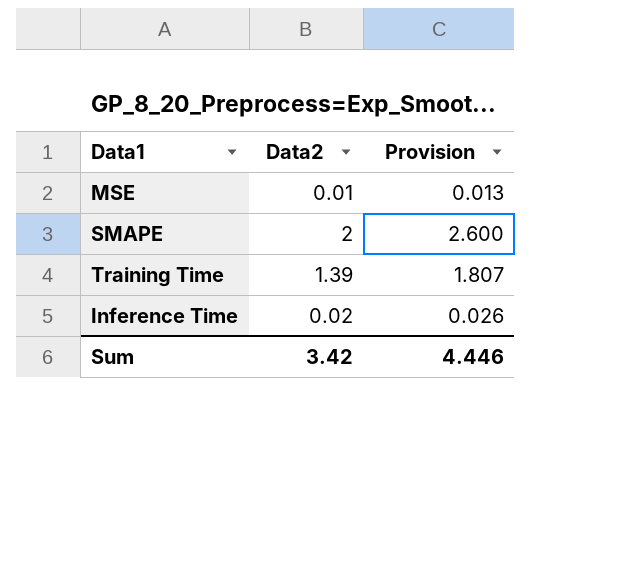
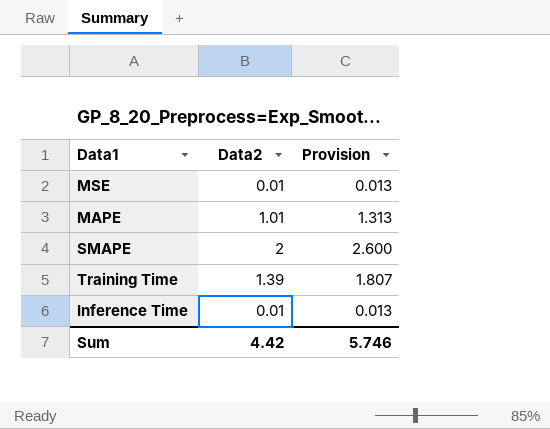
row MAPE: none -> 1.01 | 1.313
Inference Time | Data2: 0.02 -> 0.01
Inference Time | Provision: 0.026 -> 0.013
Sum | Data2: 3.42 -> 4.42
Sum | Provision: 4.446 -> 5.746

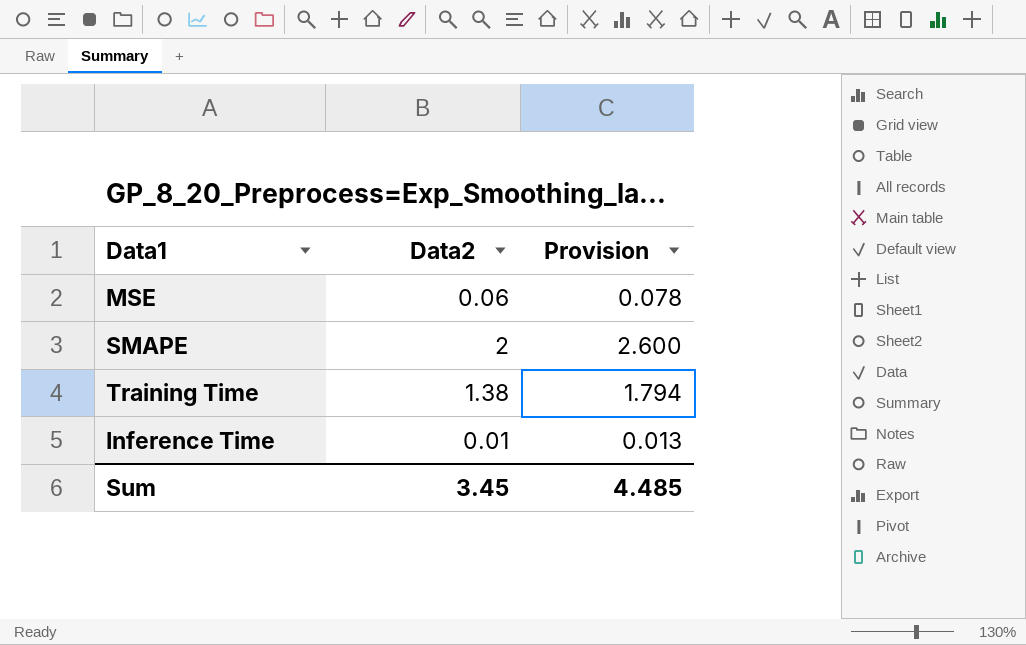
row MAPE: 1.01 | 1.313 -> none
MSE | Data2: 0.01 -> 0.06
MSE | Provision: 0.013 -> 0.078
Training Time | Data2: 1.39 -> 1.38
Training Time | Provision: 1.807 -> 1.794
Sum | Data2: 4.42 -> 3.45
Sum | Provision: 5.746 -> 4.485

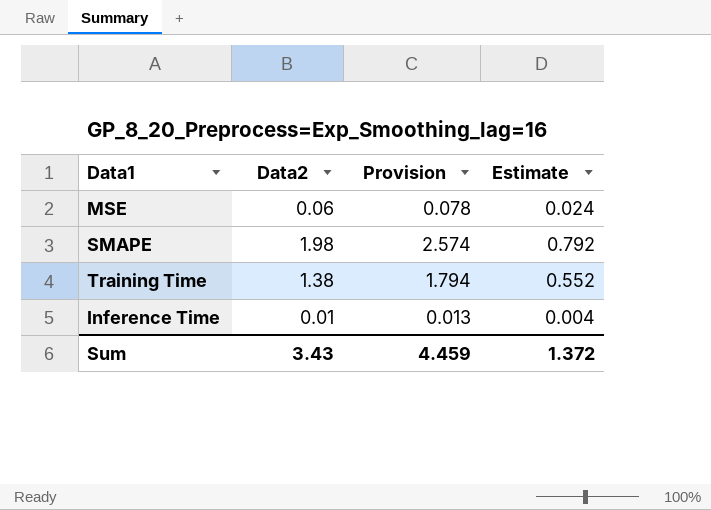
column Estimate | formula: none -> [Data2] * 0.4
SMAPE | Data2: 2 -> 1.98
SMAPE | Provision: 2.600 -> 2.574
Sum | Data2: 3.45 -> 3.43
Sum | Provision: 4.485 -> 4.459

